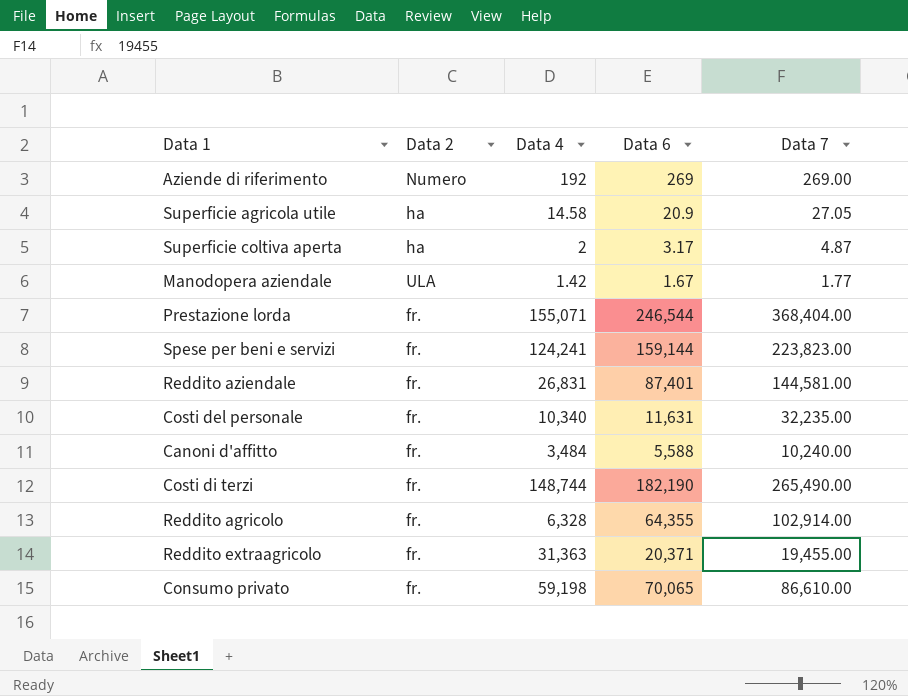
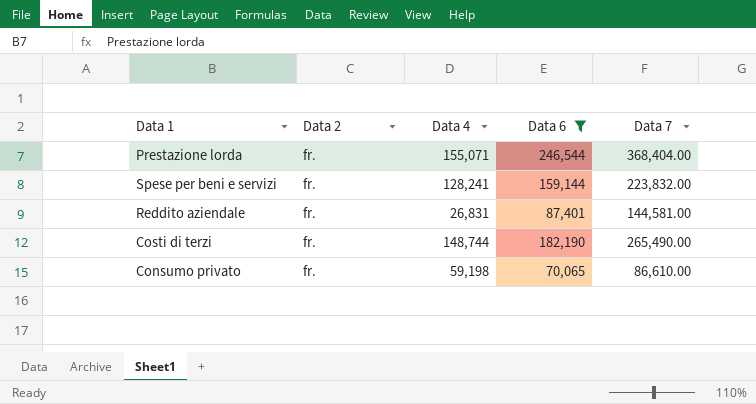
filter: none -> Data 6 >= 70,065
Spese per beni e servizi | Data 4: 124,241 -> 128,241
Spese per beni e servizi | Data 7: 223,823.00 -> 223,832.00

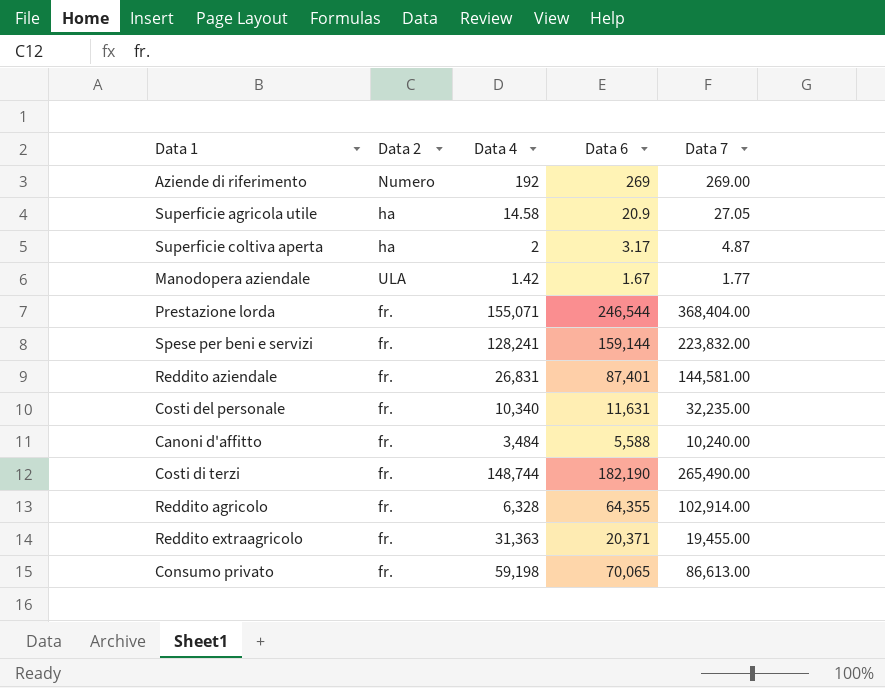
filter: Data 6 >= 70,065 -> none
Consumo privato | Data 7: 86,610.00 -> 86,613.00

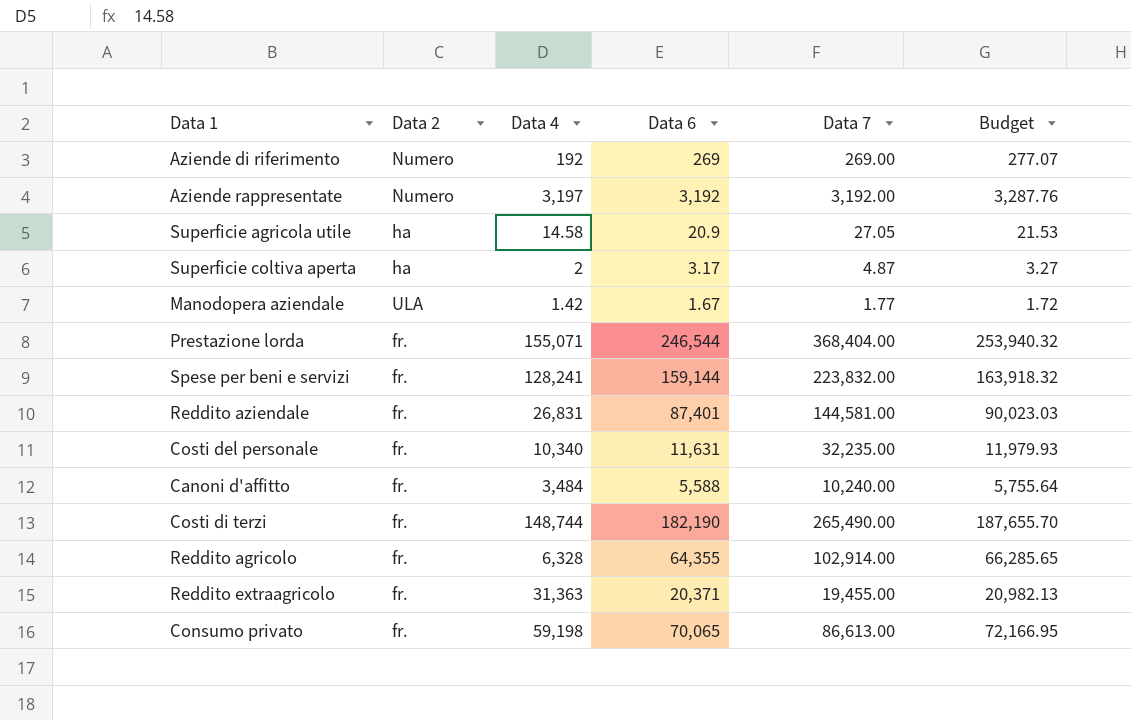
column Budget | formula: none -> [Data 6] * 1.03
row Aziende rappresentate: none -> Numero | 3,197 | 3,192 | 3,192.00 | 3,287.76

